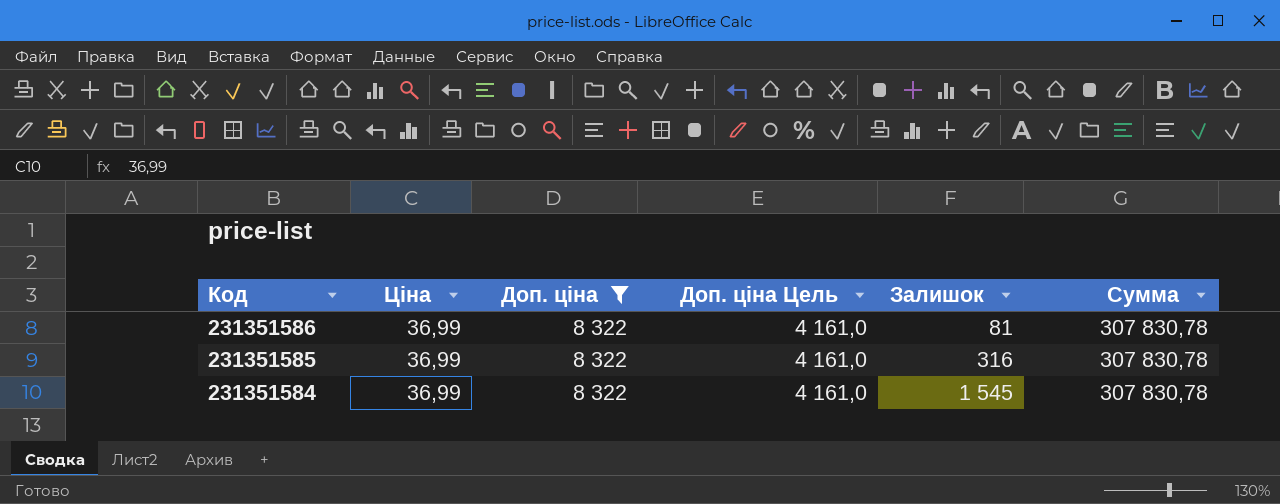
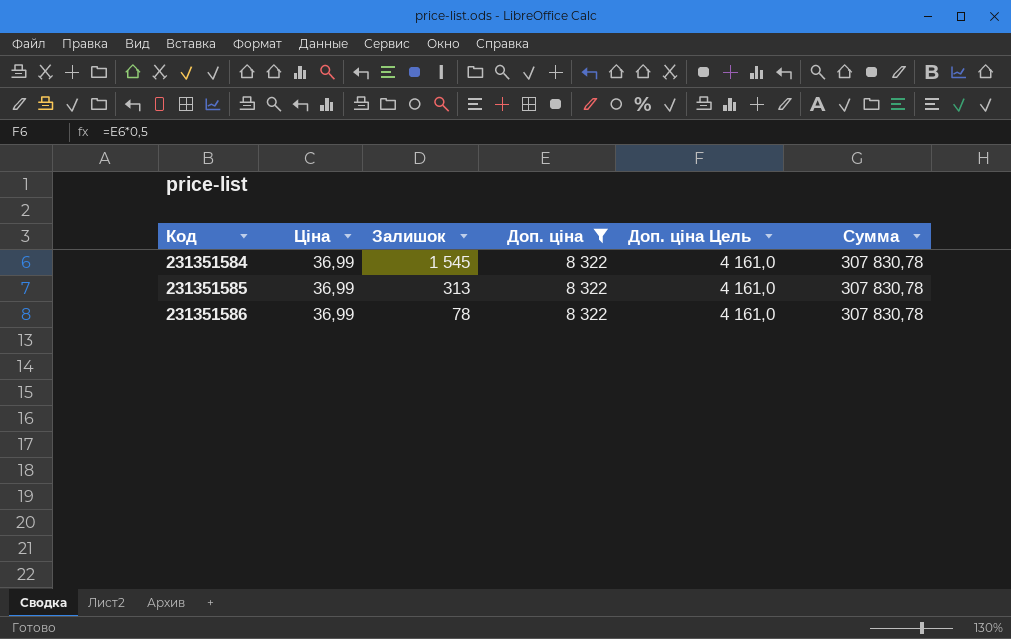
row order: Код descending -> Код ascending
column Залишок | position: 5 -> 3
231351585 | Залишок: 316 -> 313
231351586 | Залишок: 81 -> 78

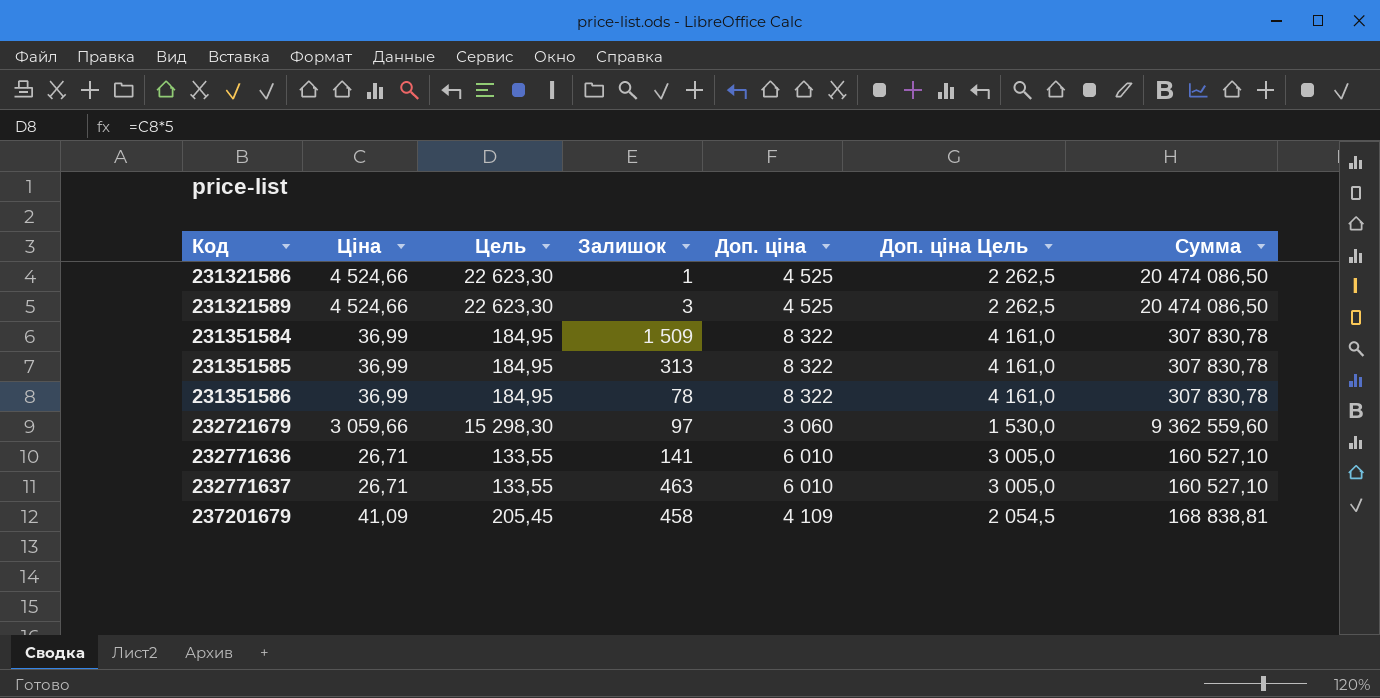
filter: Доп. ціна = 8 322 -> none
column Цель | formula: none -> [Ціна] * 5
231351584 | Залишок: 1 545 -> 1 509

